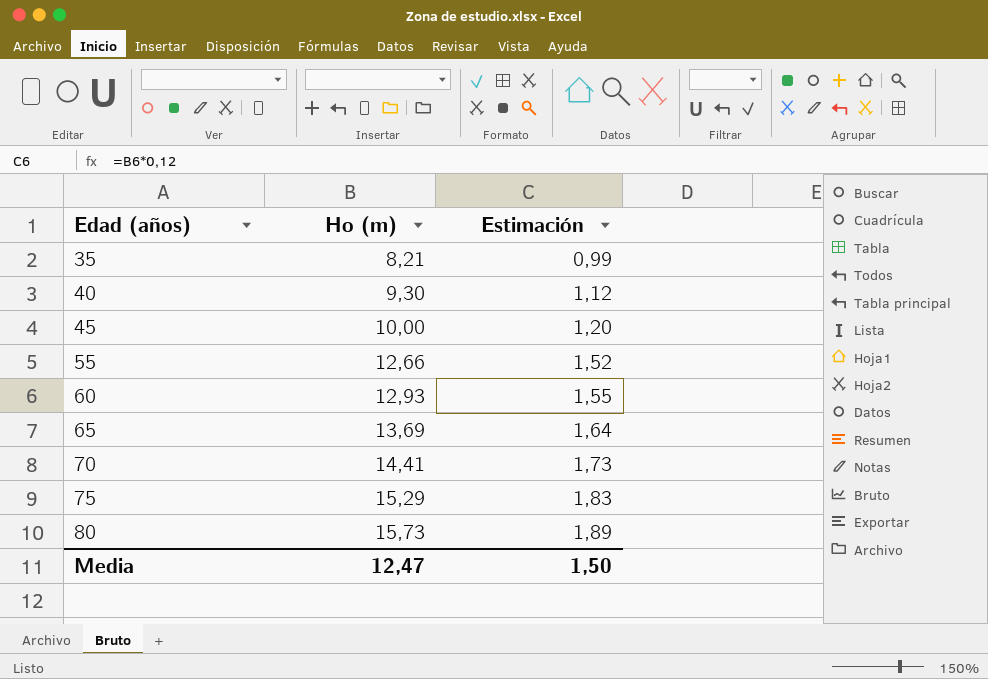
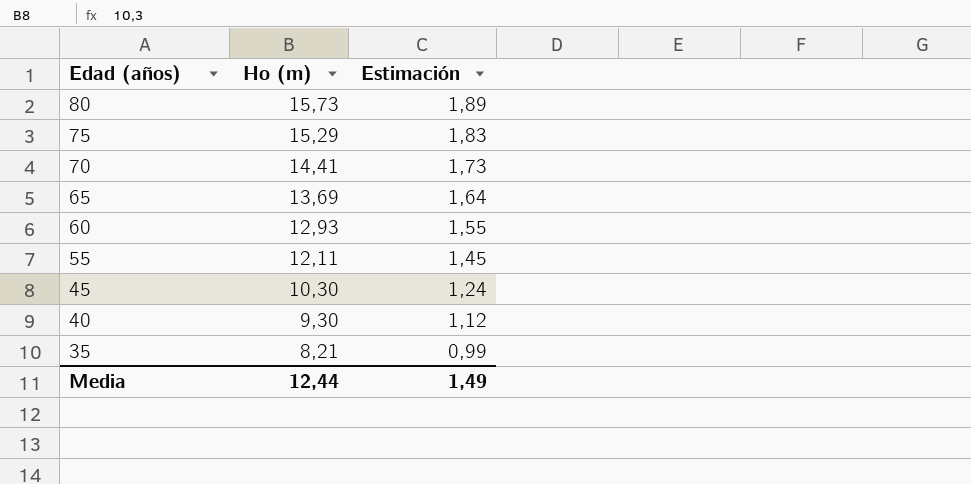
row order: Edad (años) ascending -> Edad (años) descending
55 | Ho (m): 12,66 -> 12,11
55 | Estimación: 1,52 -> 1,45
45 | Ho (m): 10,00 -> 10,30
45 | Estimación: 1,20 -> 1,24
Media | Ho (m): 12,47 -> 12,44
Media | Estimación: 1,50 -> 1,49

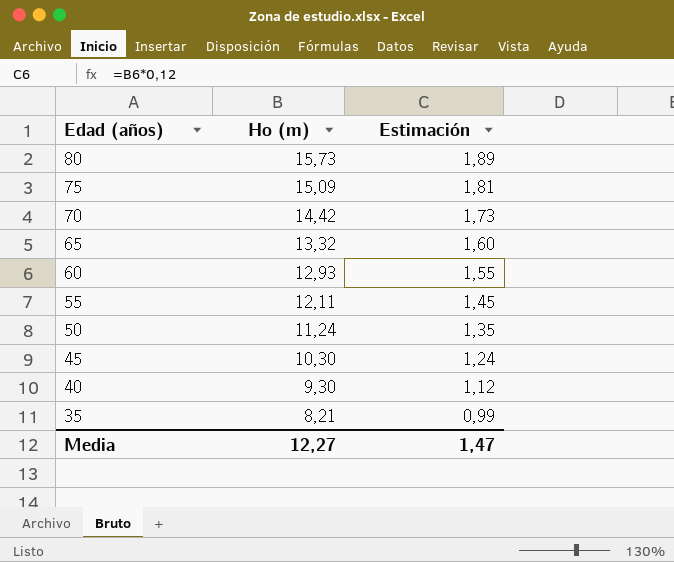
75 | Ho (m): 15,29 -> 15,09
75 | Estimación: 1,83 -> 1,81
70 | Ho (m): 14,41 -> 14,42
65 | Ho (m): 13,69 -> 13,32
65 | Estimación: 1,64 -> 1,60
row 50: none -> 11,24 | 1,35
Media | Ho (m): 12,44 -> 12,27
Media | Estimación: 1,49 -> 1,47

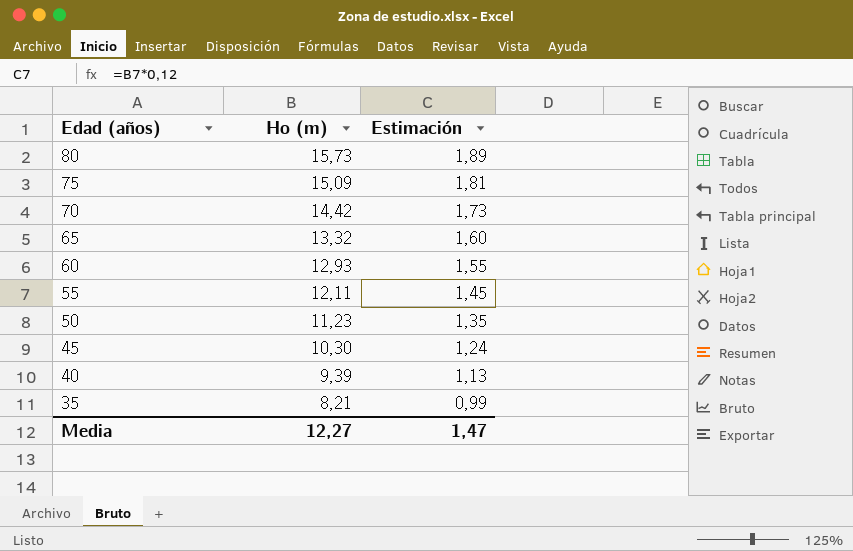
50 | Ho (m): 11,24 -> 11,23
40 | Ho (m): 9,30 -> 9,39
40 | Estimación: 1,12 -> 1,13

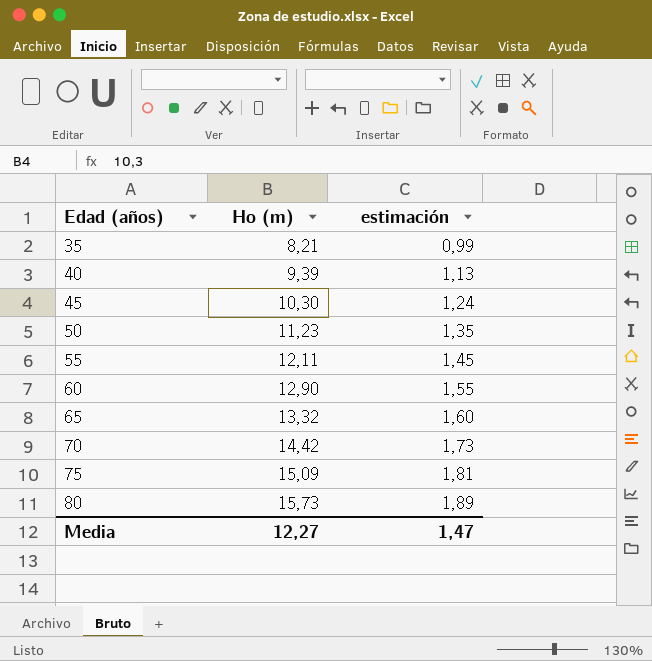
row order: Edad (años) descending -> Edad (años) ascending
column name: Estimación -> estimación
60 | Ho (m): 12,93 -> 12,90

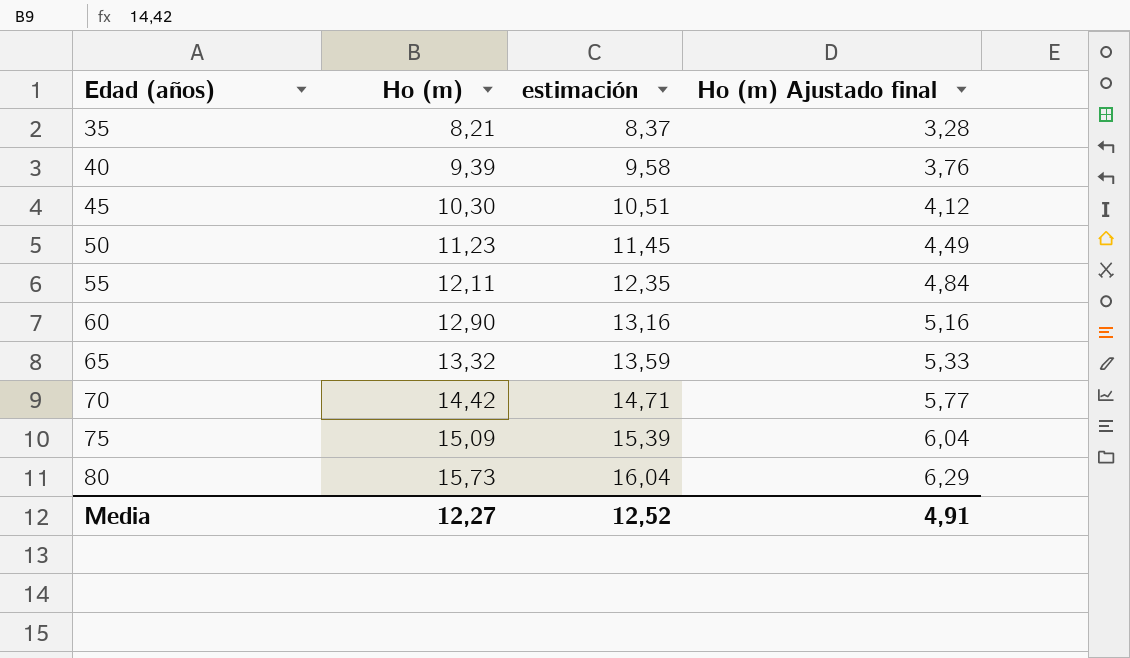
column estimación | formula: [Ho (m)] * 0,12 -> [Ho (m)] * 1,02
column Ho (m) Ajustado final | formula: none -> [Ho (m)] * 0,4
Media | estimación: 1,47 -> 12,52

